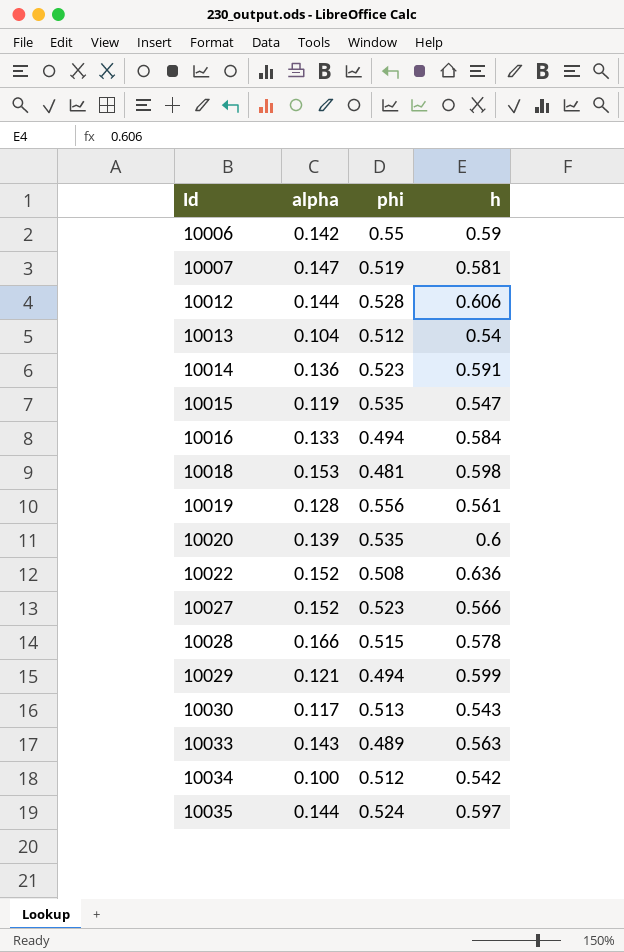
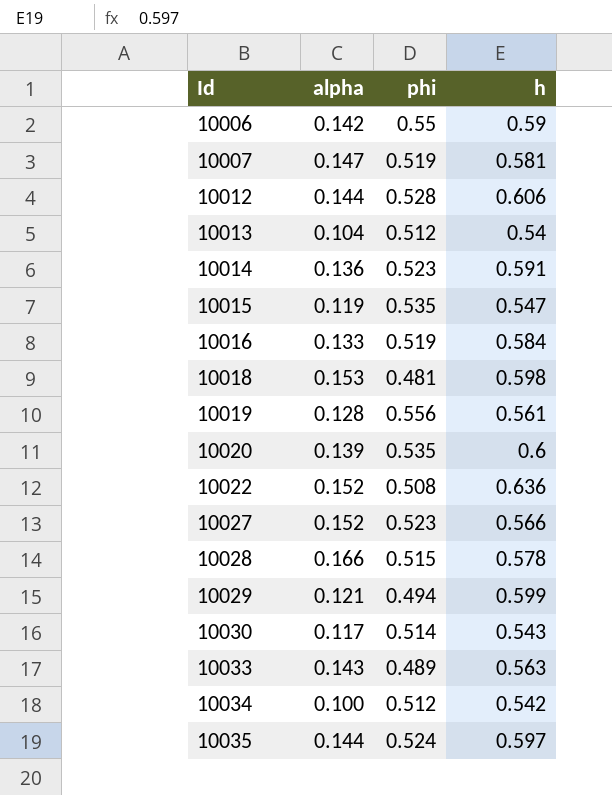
10016 | phi: 0.494 -> 0.519
10030 | phi: 0.513 -> 0.514

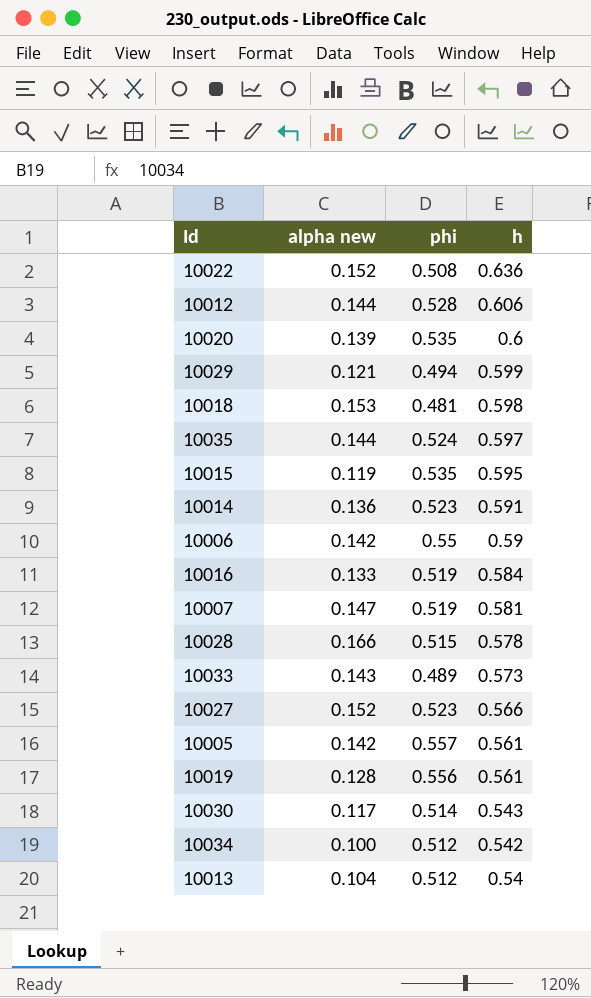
row order: Id ascending -> h descending
column name: alpha -> alpha new
10015 | h: 0.547 -> 0.595
10033 | h: 0.563 -> 0.573
row 10005: none -> 0.142 | 0.557 | 0.561

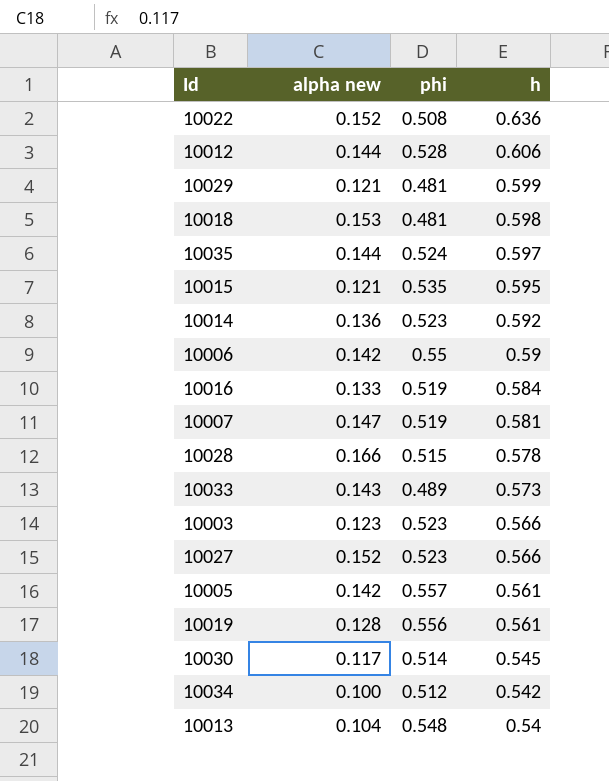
row 10020: 0.139 | 0.535 | 0.6 -> none
10029 | phi: 0.494 -> 0.481
10015 | alpha new: 0.119 -> 0.121
10014 | h: 0.591 -> 0.592
row 10003: none -> 0.123 | 0.523 | 0.566
10030 | h: 0.543 -> 0.545
10013 | phi: 0.512 -> 0.548

